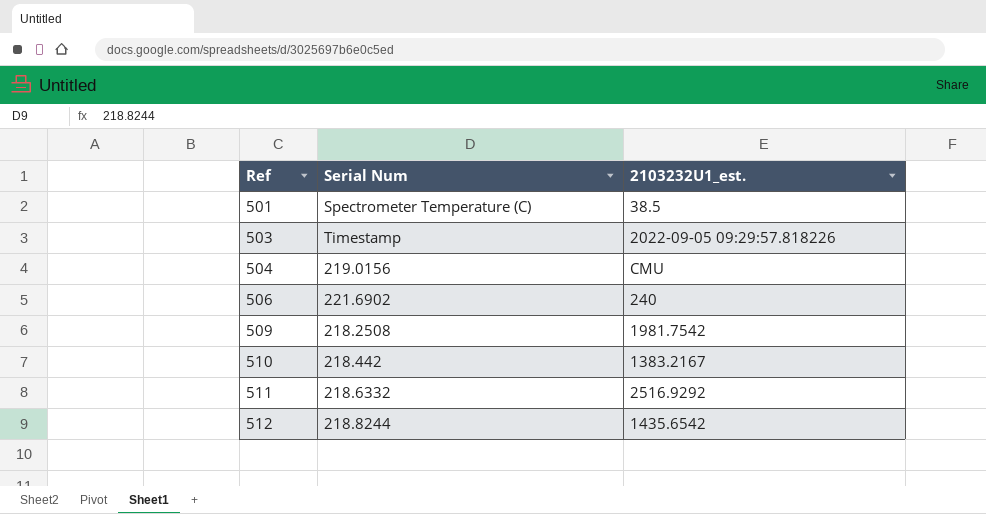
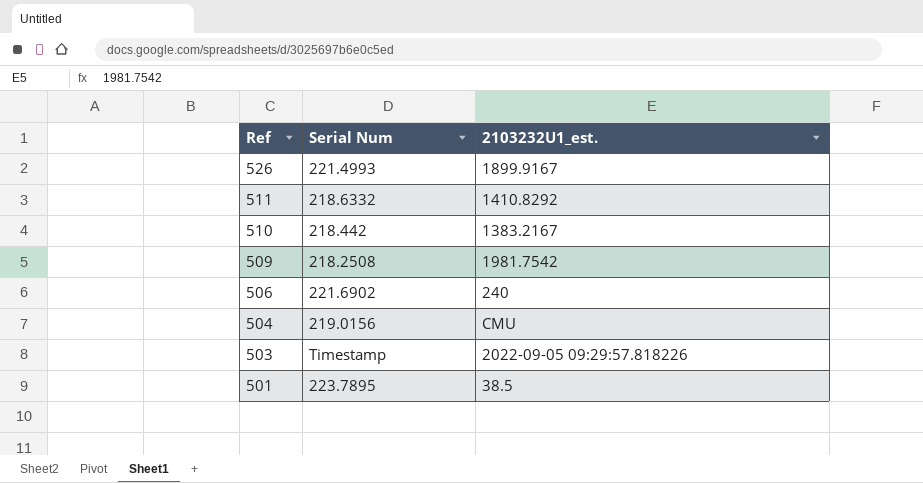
row order: Ref ascending -> Ref descending
row 512: 218.8244 | 1435.6542 -> none
row 526: none -> 221.4993 | 1899.9167
511 | 2103232U1_est.: 2516.9292 -> 1410.8292
501 | Serial Num: Spectrometer Temperature (C) -> 223.7895

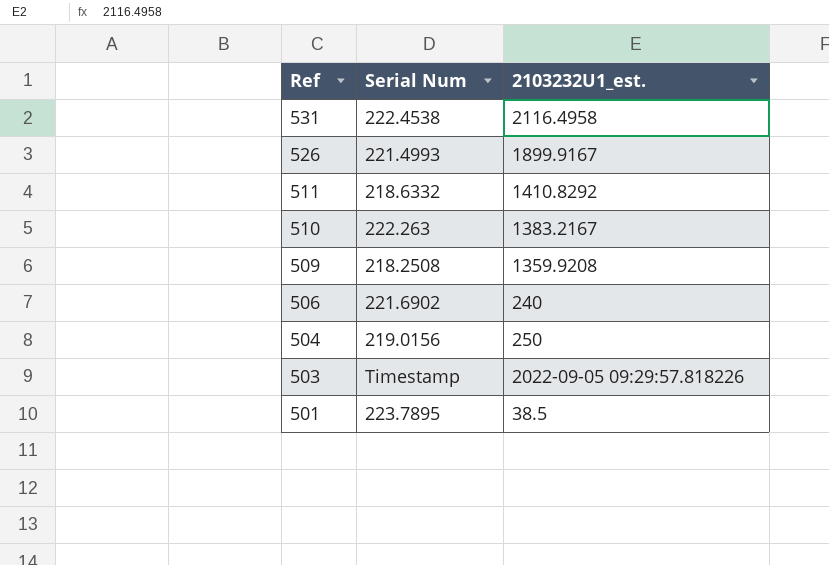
row 531: none -> 222.4538 | 2116.4958
510 | Serial Num: 218.442 -> 222.263
509 | 2103232U1_est.: 1981.7542 -> 1359.9208
504 | 2103232U1_est.: CMU -> 250

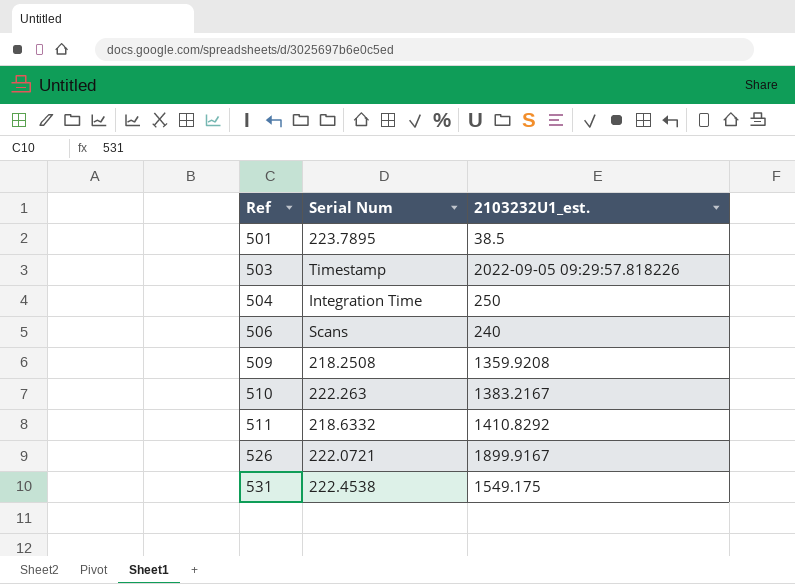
row order: Ref descending -> Ref ascending
504 | Serial Num: 219.0156 -> Integration Time
506 | Serial Num: 221.6902 -> Scans
526 | Serial Num: 221.4993 -> 222.0721
531 | 2103232U1_est.: 2116.4958 -> 1549.175

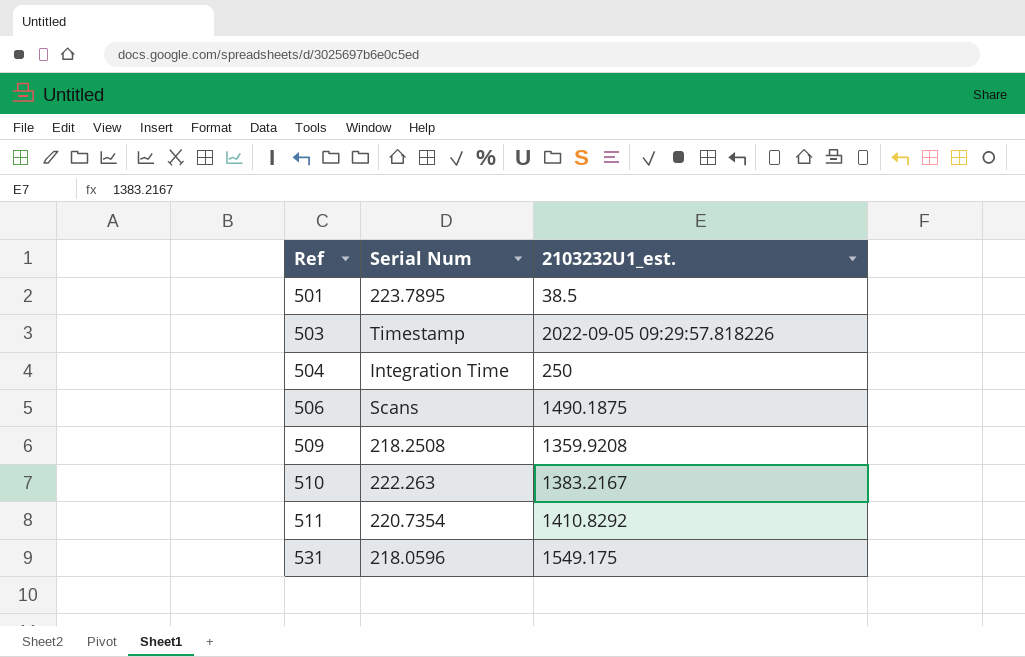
row 526: 222.0721 | 1899.9167 -> none
506 | 2103232U1_est.: 240 -> 1490.1875
511 | Serial Num: 218.6332 -> 220.7354
531 | Serial Num: 222.4538 -> 218.0596

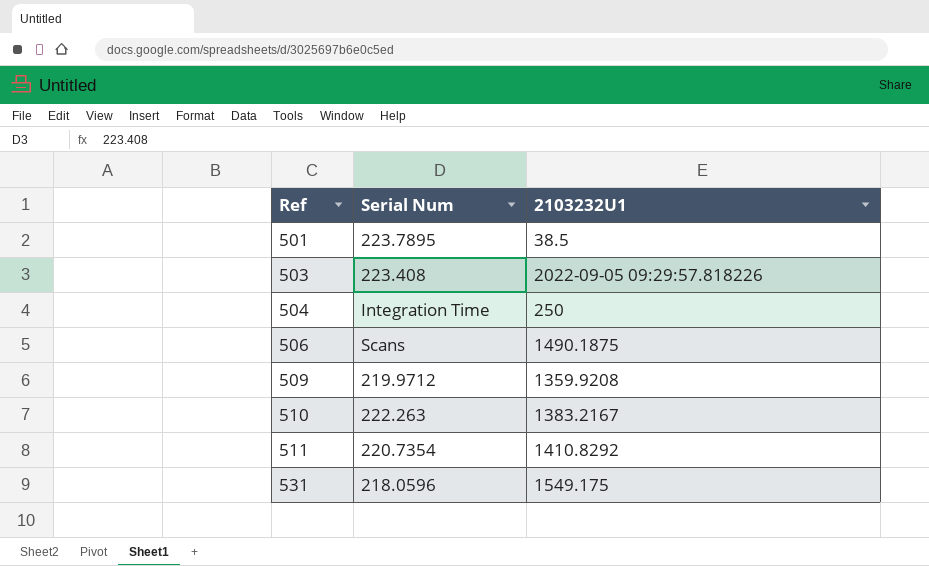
column name: 2103232U1_est. -> 2103232U1
503 | Serial Num: Timestamp -> 223.408
509 | Serial Num: 218.2508 -> 219.9712

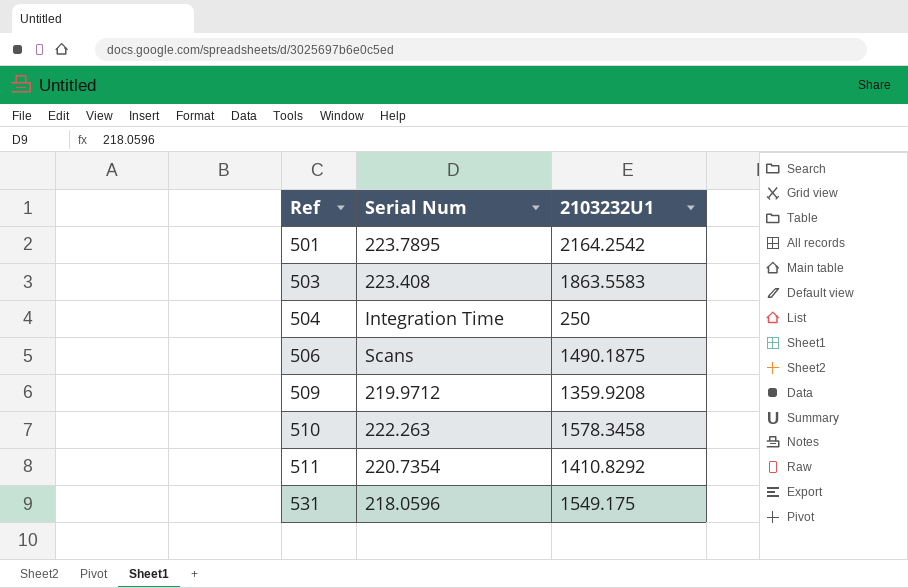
501 | 2103232U1: 38.5 -> 2164.2542
503 | 2103232U1: 2022-09-05 09:29:57.818226 -> 1863.5583
510 | 2103232U1: 1383.2167 -> 1578.3458

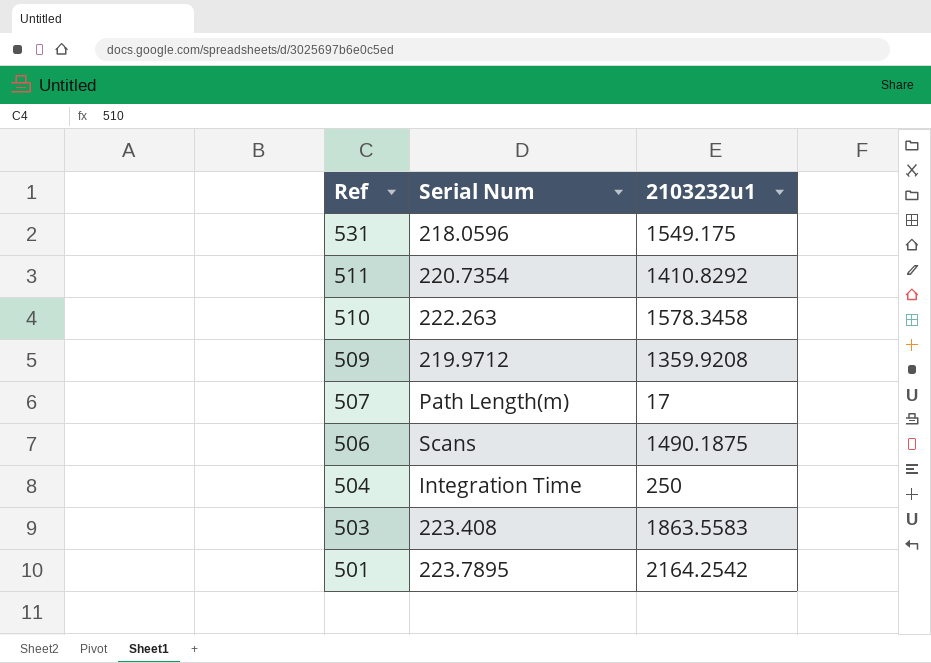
row order: Ref ascending -> Ref descending
column name: 2103232U1 -> 2103232u1
row 507: none -> Path Length(m) | 17

